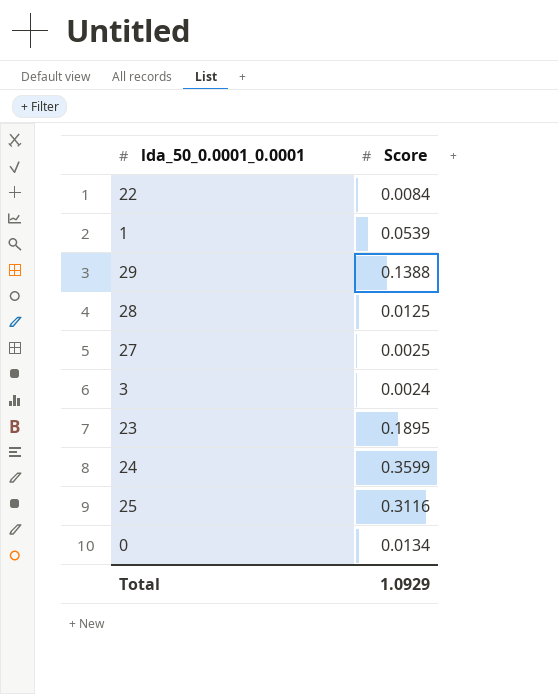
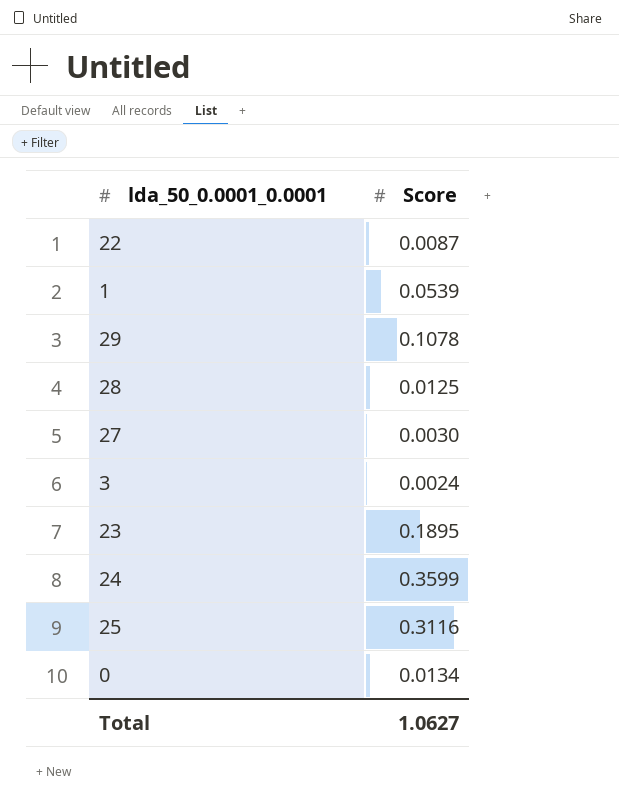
22 | Score: 0.0084 -> 0.0087
29 | Score: 0.1388 -> 0.1078
27 | Score: 0.0025 -> 0.0030
Total | Score: 1.0929 -> 1.0627

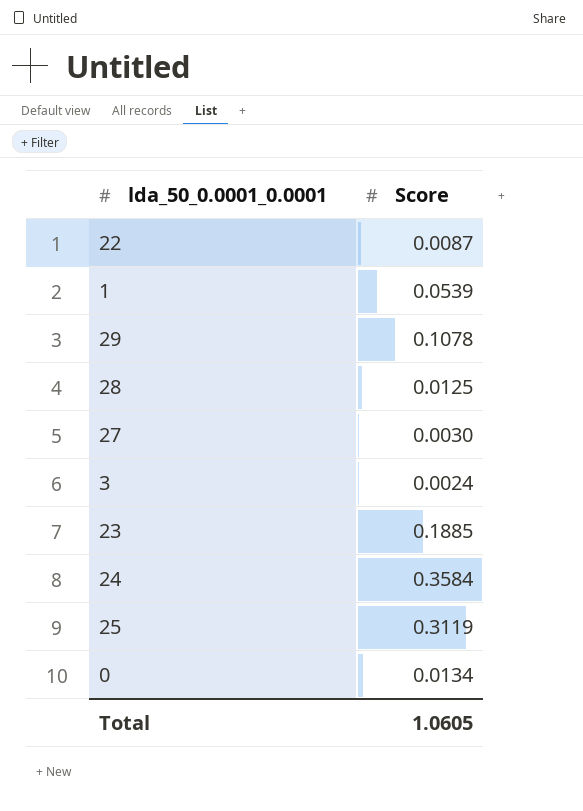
23 | Score: 0.1895 -> 0.1885
24 | Score: 0.3599 -> 0.3584
25 | Score: 0.3116 -> 0.3119
Total | Score: 1.0627 -> 1.0605

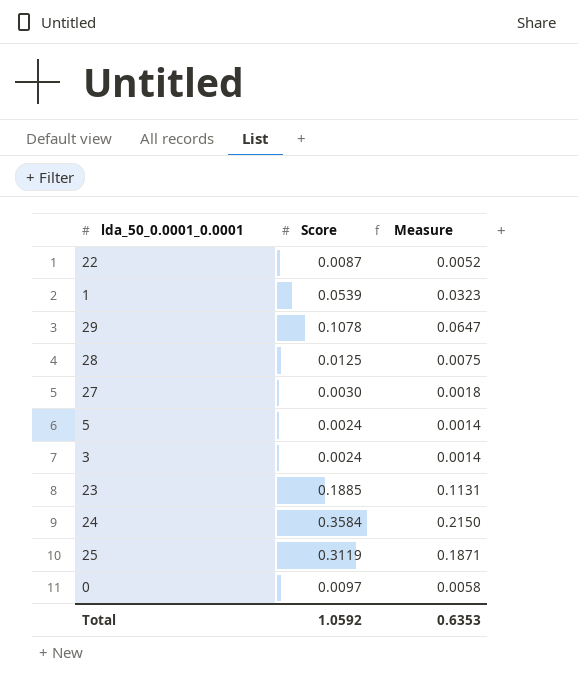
column Measure | formula: none -> [Score] * 0.6
row 5: none -> 0.0024 | 0.0014
0 | Score: 0.0134 -> 0.0097
Total | Score: 1.0605 -> 1.0592

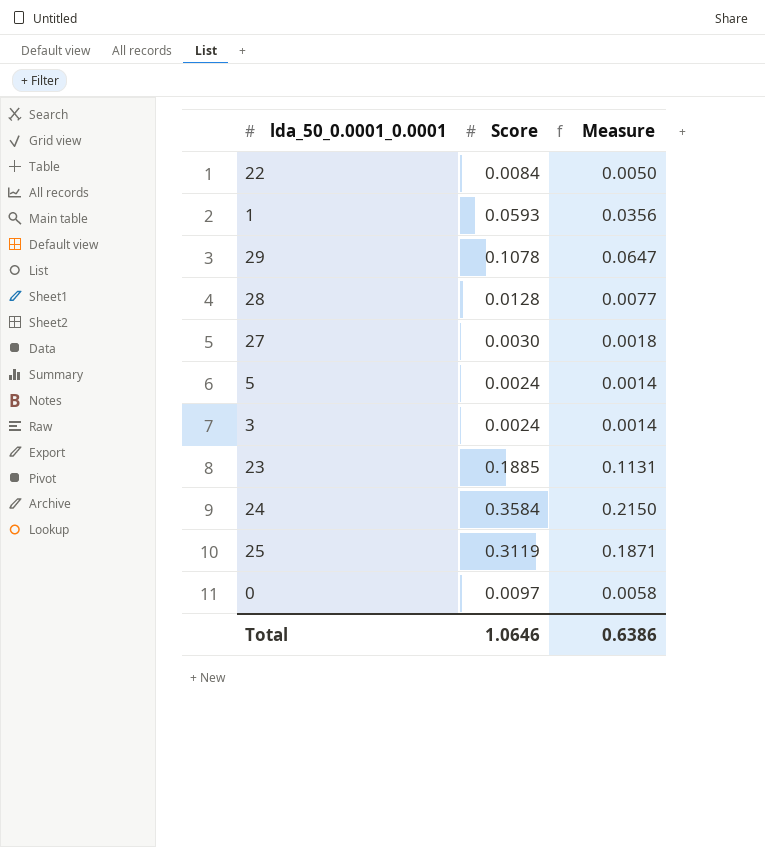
22 | Score: 0.0087 -> 0.0084
22 | Measure: 0.0052 -> 0.0050
1 | Score: 0.0539 -> 0.0593
1 | Measure: 0.0323 -> 0.0356
28 | Score: 0.0125 -> 0.0128
28 | Measure: 0.0075 -> 0.0077
Total | Score: 1.0592 -> 1.0646
Total | Measure: 0.6353 -> 0.6386

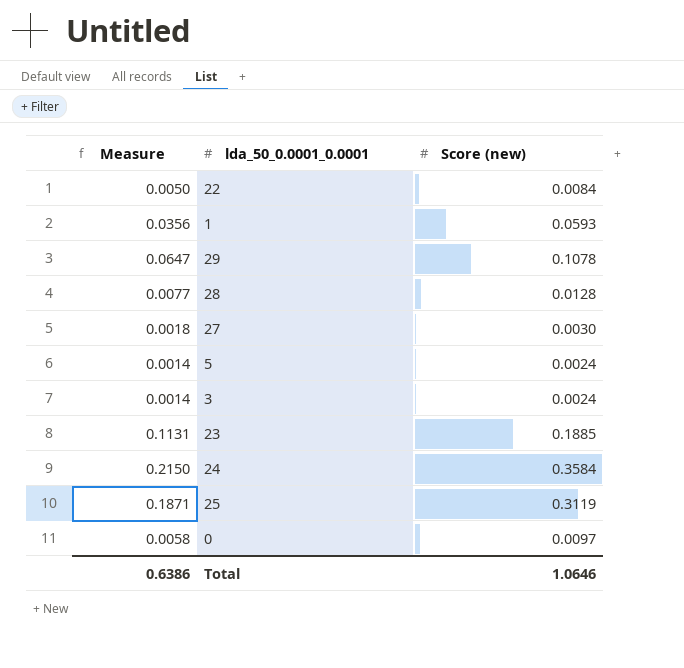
column Measure | position: 3 -> 1
column name: Score -> Score (new)

